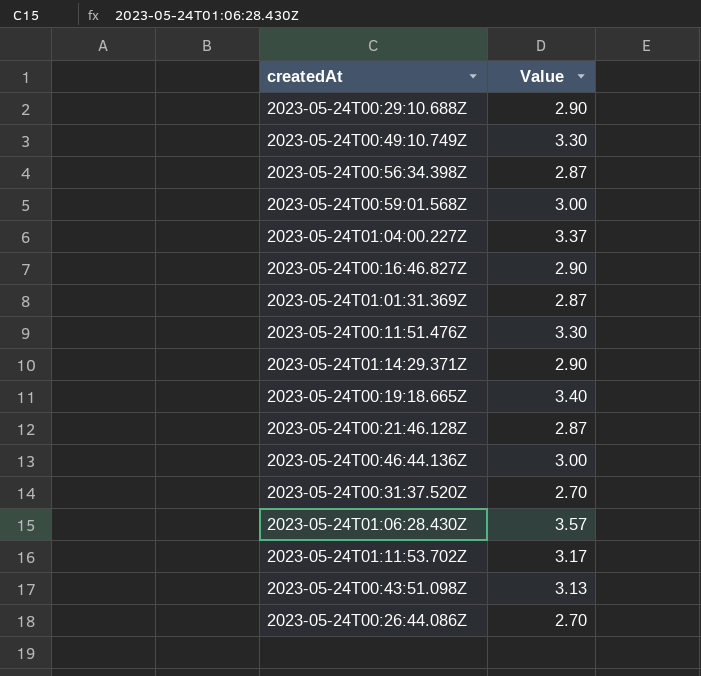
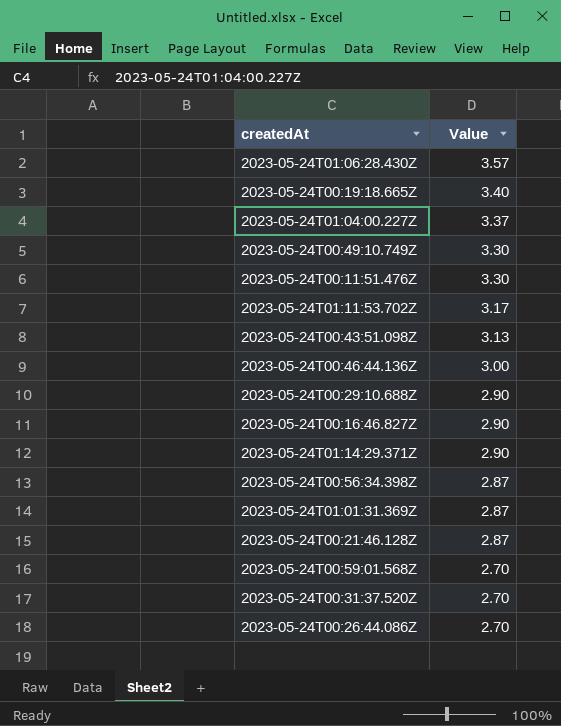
row order: none -> Value descending
2023-05-24T00:59:01.568Z | Value: 3.00 -> 2.70

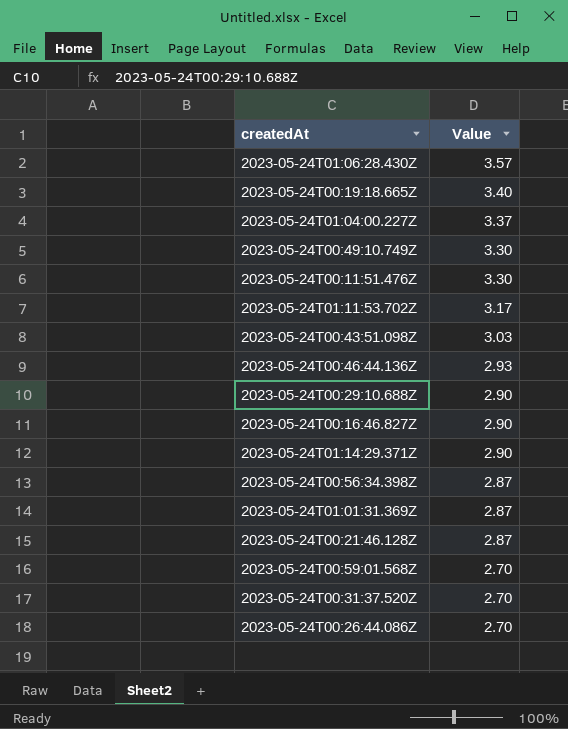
2023-05-24T00:43:51.098Z | Value: 3.13 -> 3.03
2023-05-24T00:46:44.136Z | Value: 3.00 -> 2.93

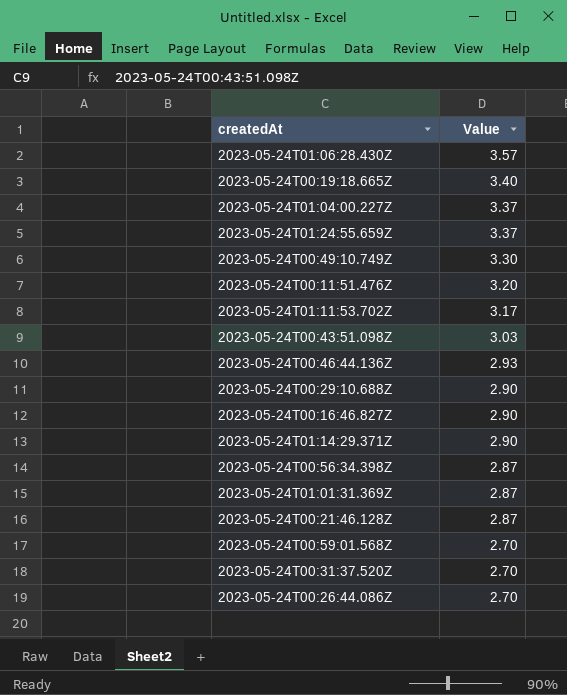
row 2023-05-24T01:24:55.659Z: none -> 3.37
2023-05-24T00:11:51.476Z | Value: 3.30 -> 3.20

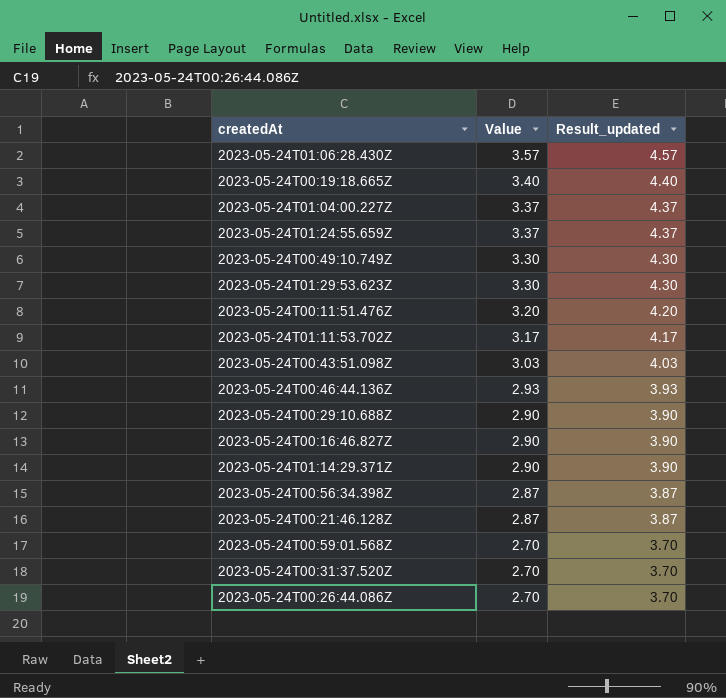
column Result_updated | formula: none -> [Value] + 1
row 2023-05-24T01:01:31.369Z: 2.87 -> none
row 2023-05-24T01:29:53.623Z: none -> 3.30 | 4.30

